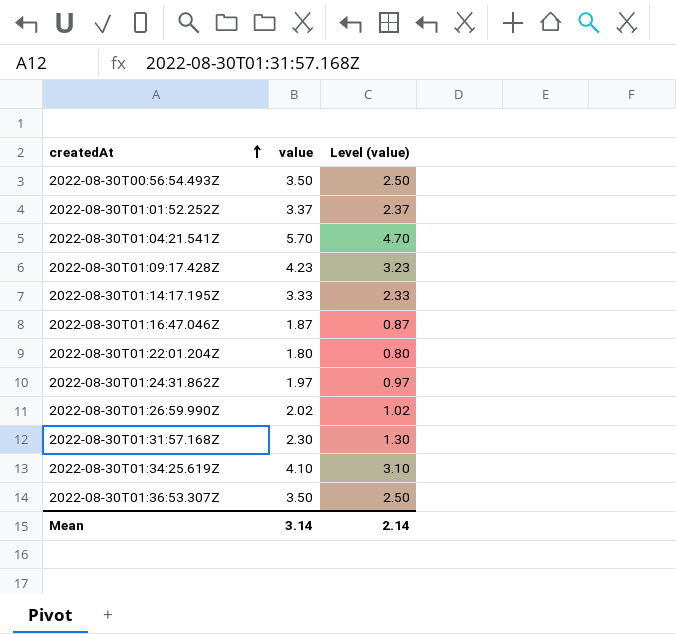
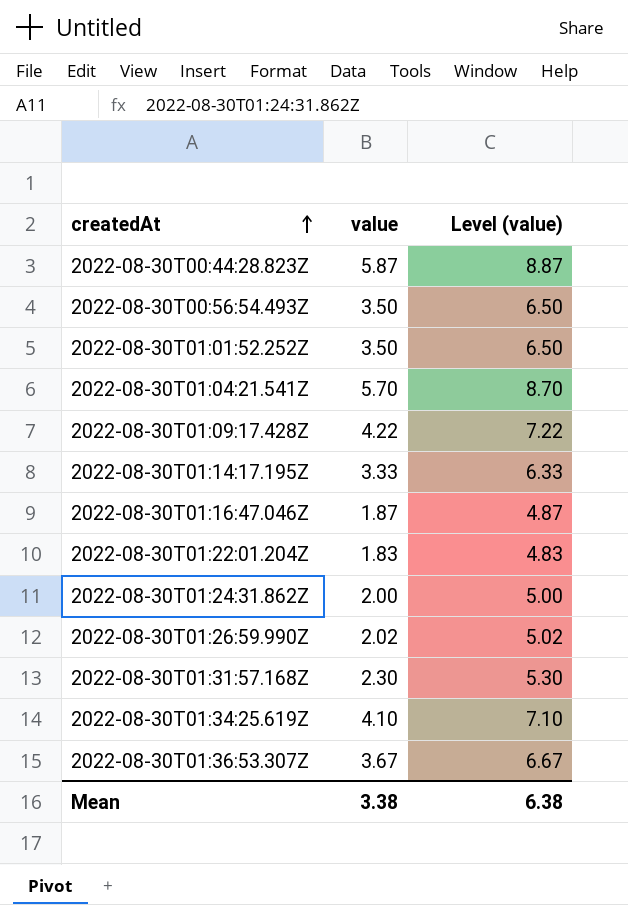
column Level (value) | formula: [value] - 1 -> [value] + 3
row 2022-08-30T00:44:28.823Z: none -> 5.87 | 8.87
2022-08-30T01:01:52.252Z | value: 3.37 -> 3.50
2022-08-30T01:09:17.428Z | value: 4.23 -> 4.22
2022-08-30T01:22:01.204Z | value: 1.80 -> 1.83
2022-08-30T01:24:31.862Z | value: 1.97 -> 2.00
2022-08-30T01:36:53.307Z | value: 3.50 -> 3.67
Mean | value: 3.14 -> 3.38
Mean | Level (value): 2.14 -> 6.38

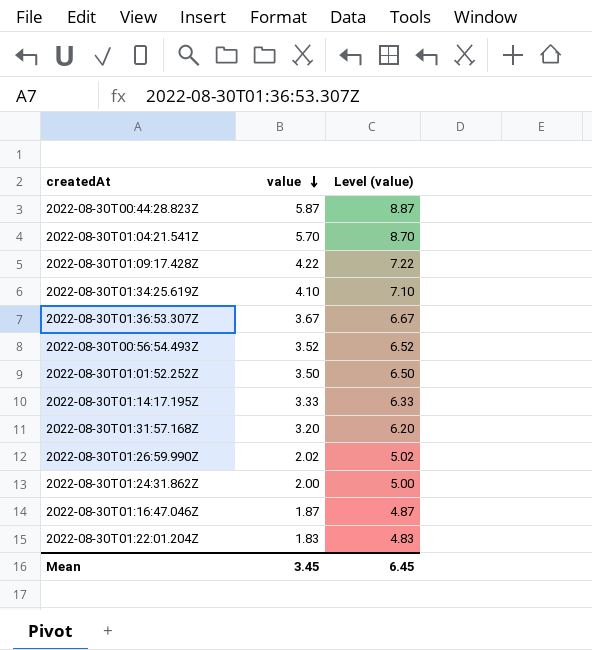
row order: createdAt ascending -> value descending
2022-08-30T00:56:54.493Z | value: 3.50 -> 3.52
2022-08-30T00:56:54.493Z | Level (value): 6.50 -> 6.52
2022-08-30T01:31:57.168Z | value: 2.30 -> 3.20
2022-08-30T01:31:57.168Z | Level (value): 5.30 -> 6.20
Mean | value: 3.38 -> 3.45
Mean | Level (value): 6.38 -> 6.45

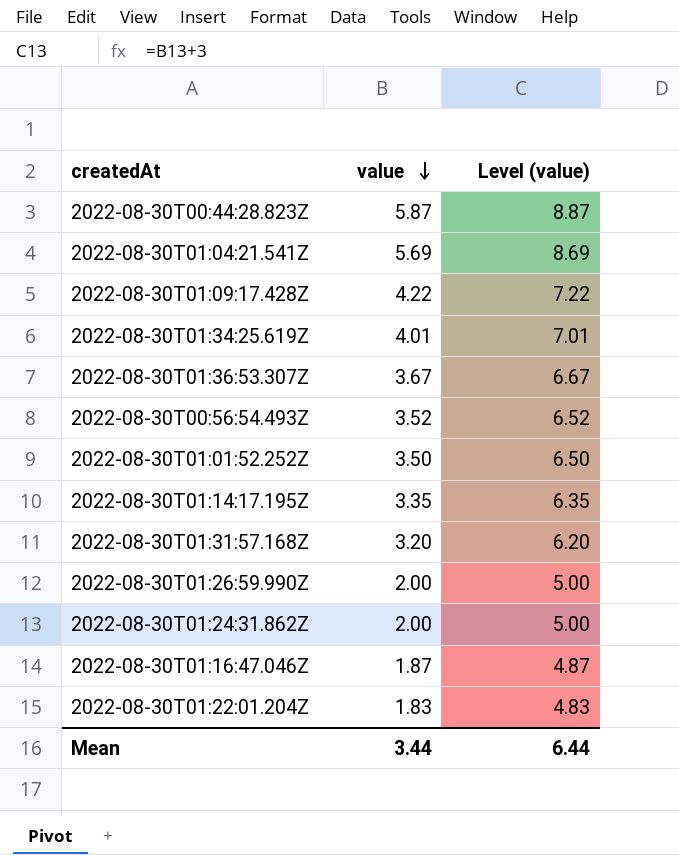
2022-08-30T01:04:21.541Z | value: 5.70 -> 5.69
2022-08-30T01:04:21.541Z | Level (value): 8.70 -> 8.69
2022-08-30T01:34:25.619Z | value: 4.10 -> 4.01
2022-08-30T01:34:25.619Z | Level (value): 7.10 -> 7.01
2022-08-30T01:14:17.195Z | value: 3.33 -> 3.35
2022-08-30T01:14:17.195Z | Level (value): 6.33 -> 6.35
2022-08-30T01:26:59.990Z | value: 2.02 -> 2.00
2022-08-30T01:26:59.990Z | Level (value): 5.02 -> 5.00
Mean | value: 3.45 -> 3.44
Mean | Level (value): 6.45 -> 6.44

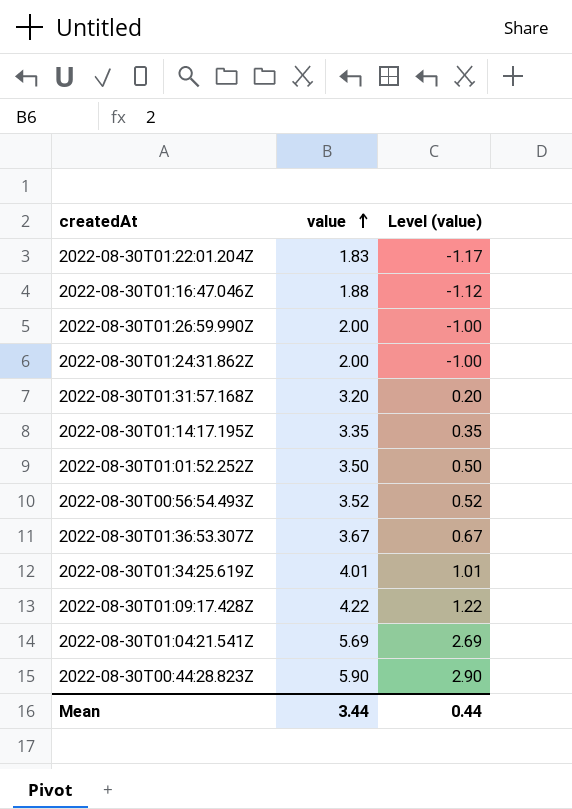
row order: value descending -> value ascending
column Level (value) | formula: [value] + 3 -> [value] - 3
2022-08-30T01:16:47.046Z | value: 1.87 -> 1.88
2022-08-30T00:44:28.823Z | value: 5.87 -> 5.90
Mean | Level (value): 6.44 -> 0.44

